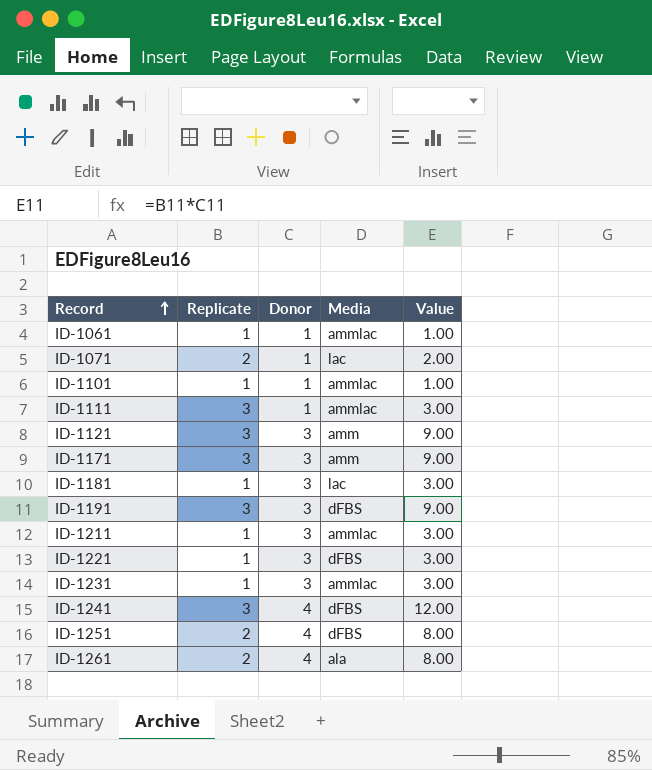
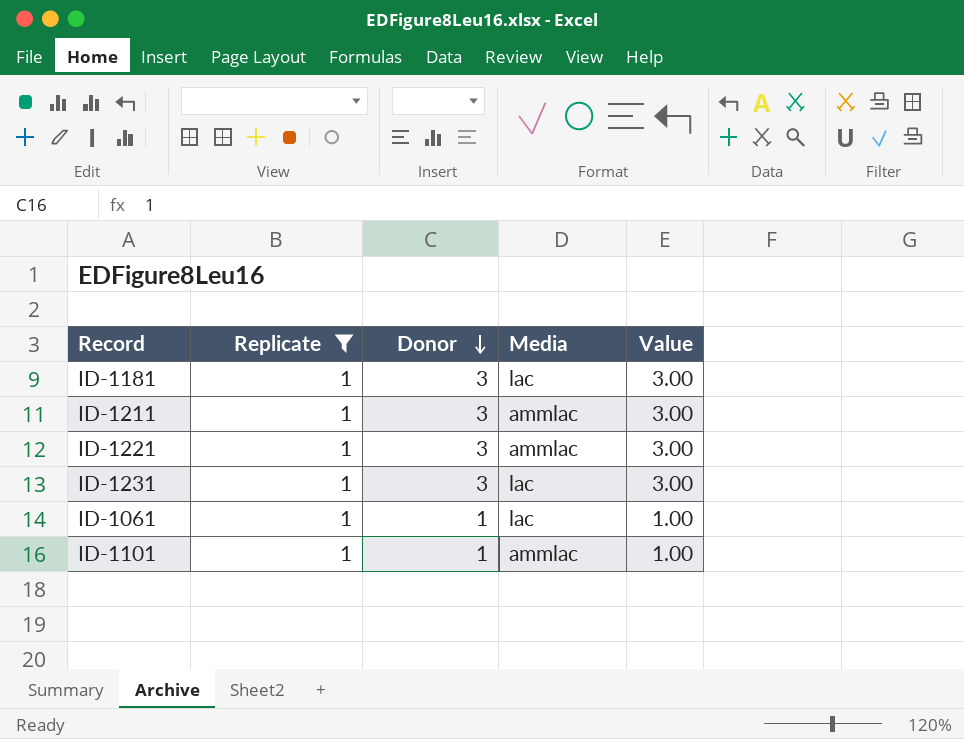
filter: none -> Replicate = 1
row order: Record ascending -> Donor descending
ID-1221 | Media: dFBS -> ammlac
ID-1231 | Media: ammlac -> lac
ID-1061 | Media: ammlac -> lac

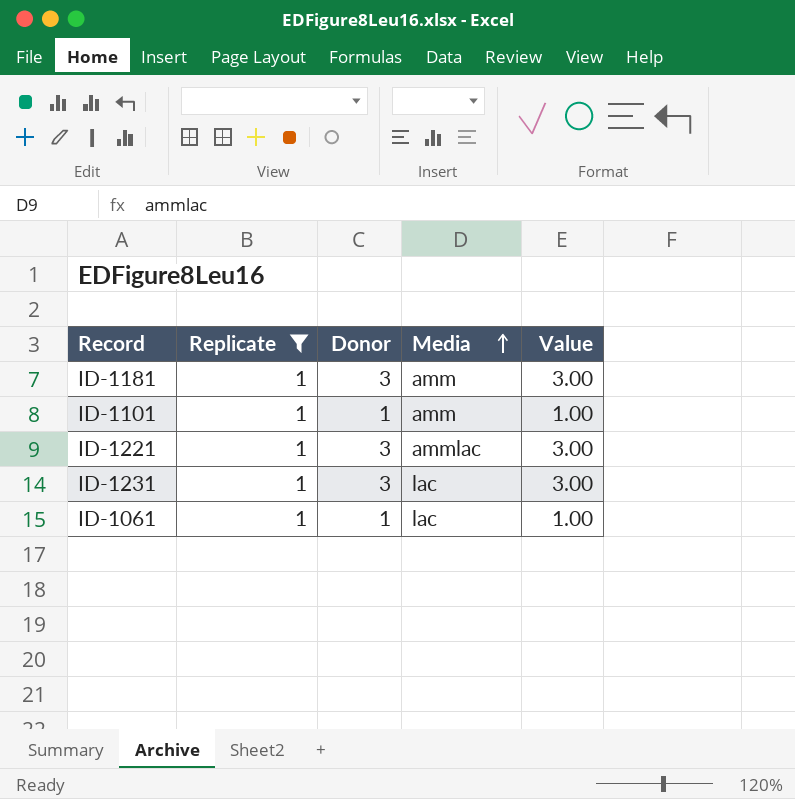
row order: Donor descending -> Media ascending
row ID-1211: 1 | 3 | ammlac | 3.00 -> none
ID-1181 | Media: lac -> amm
ID-1101 | Media: ammlac -> amm

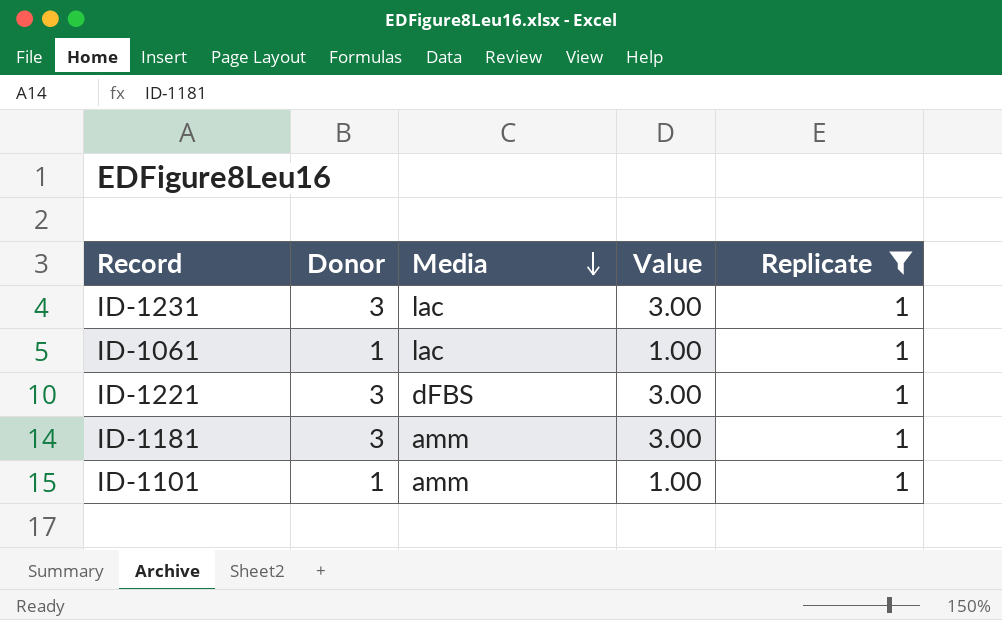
row order: Media ascending -> Media descending
column Replicate | position: 2 -> 5
ID-1221 | Media: ammlac -> dFBS

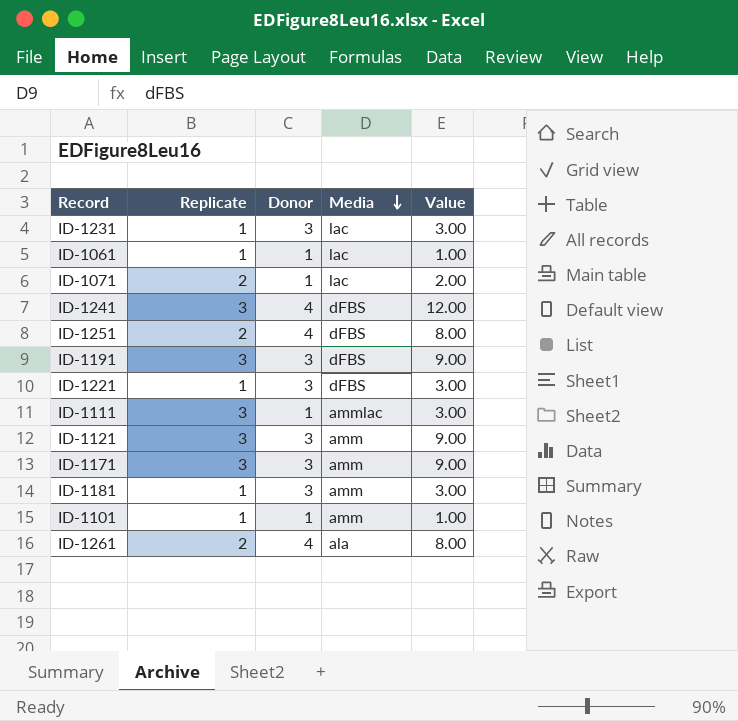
filter: Replicate = 1 -> none
column Replicate | position: 5 -> 2

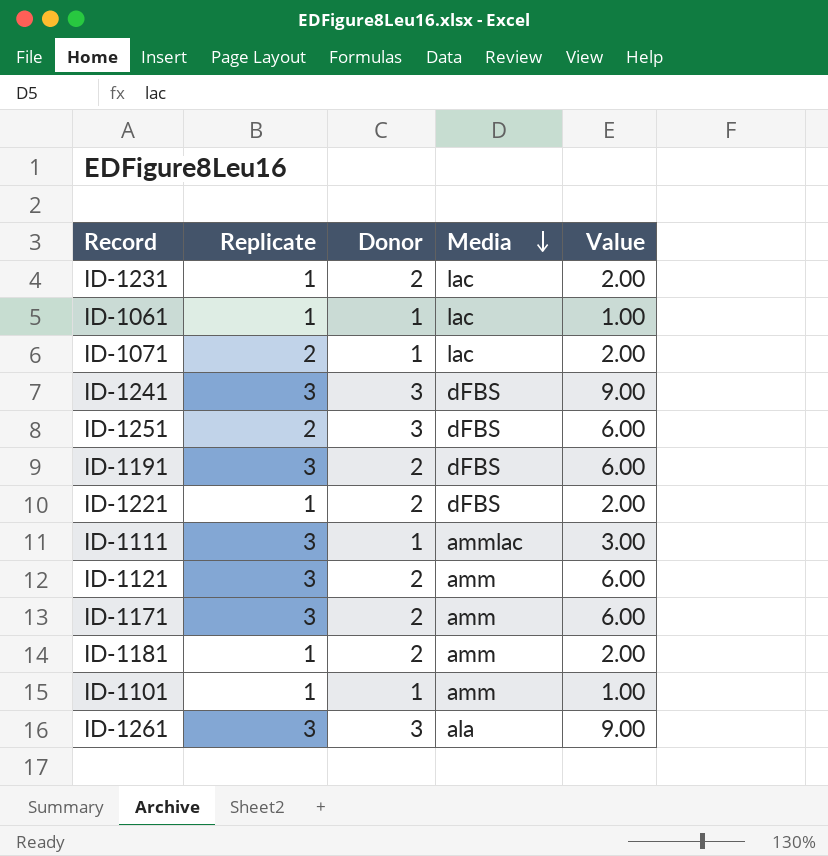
ID-1231 | Donor: 3 -> 2
ID-1231 | Value: 3.00 -> 2.00
ID-1241 | Donor: 4 -> 3
ID-1241 | Value: 12.00 -> 9.00
ID-1251 | Donor: 4 -> 3
ID-1251 | Value: 8.00 -> 6.00
ID-1191 | Donor: 3 -> 2
ID-1191 | Value: 9.00 -> 6.00
ID-1221 | Donor: 3 -> 2
ID-1221 | Value: 3.00 -> 2.00
ID-1121 | Donor: 3 -> 2
ID-1121 | Value: 9.00 -> 6.00
ID-1171 | Donor: 3 -> 2
ID-1171 | Value: 9.00 -> 6.00
ID-1181 | Donor: 3 -> 2
ID-1181 | Value: 3.00 -> 2.00
ID-1261 | Replicate: 2 -> 3
ID-1261 | Donor: 4 -> 3
ID-1261 | Value: 8.00 -> 9.00

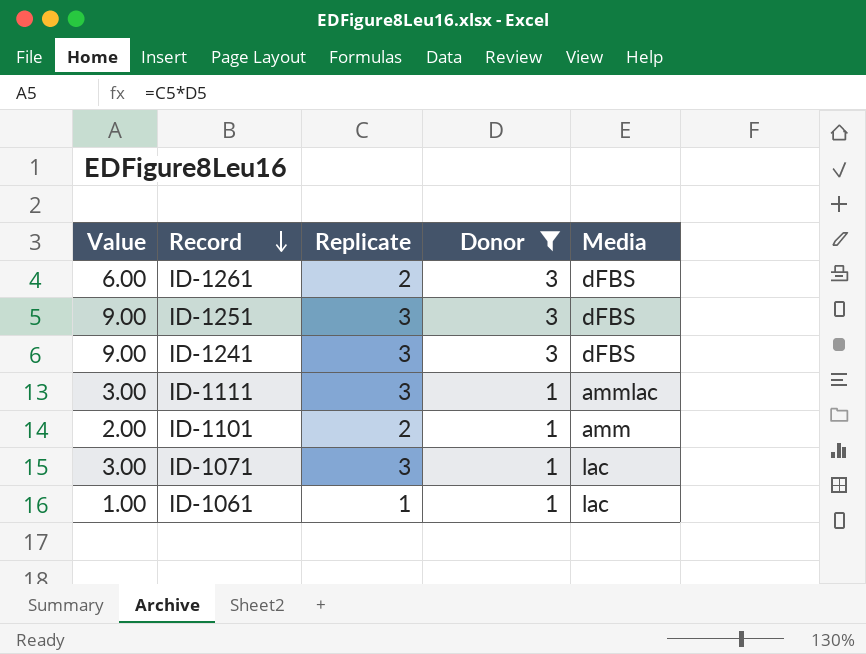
filter: none -> Donor != 2
row order: Media descending -> Record descending
column Value | position: 5 -> 1
ID-1261 | Value: 9.00 -> 6.00
ID-1261 | Replicate: 3 -> 2
ID-1261 | Media: ala -> dFBS
ID-1251 | Value: 6.00 -> 9.00
ID-1251 | Replicate: 2 -> 3
ID-1101 | Value: 1.00 -> 2.00
ID-1101 | Replicate: 1 -> 2
ID-1071 | Value: 2.00 -> 3.00
ID-1071 | Replicate: 2 -> 3

